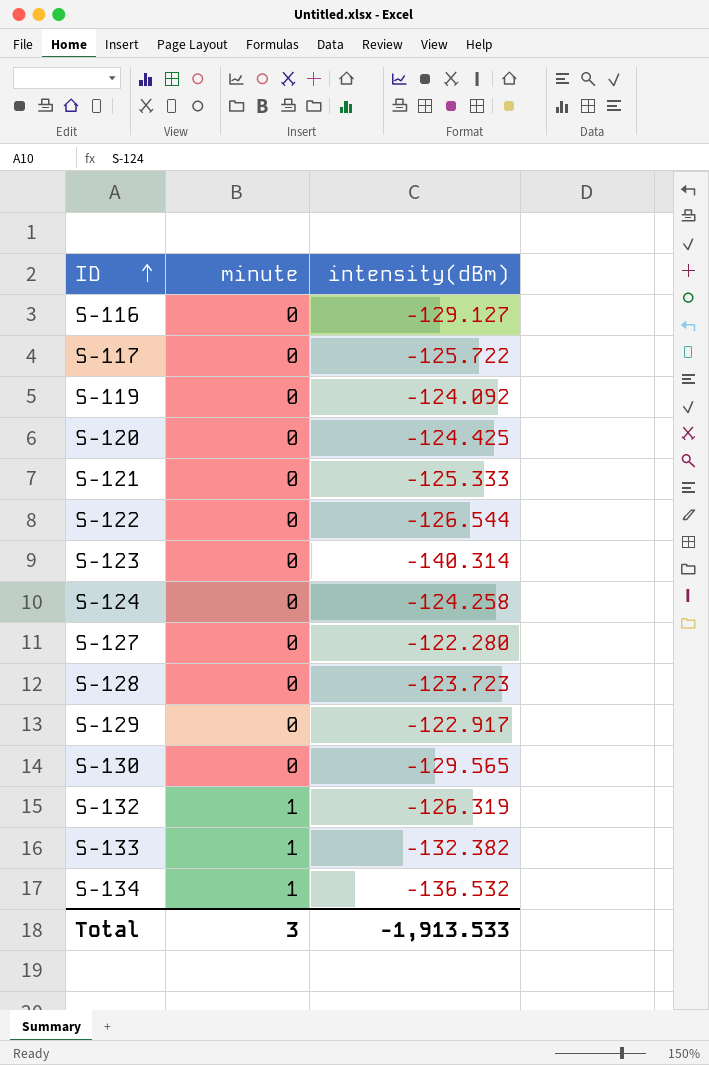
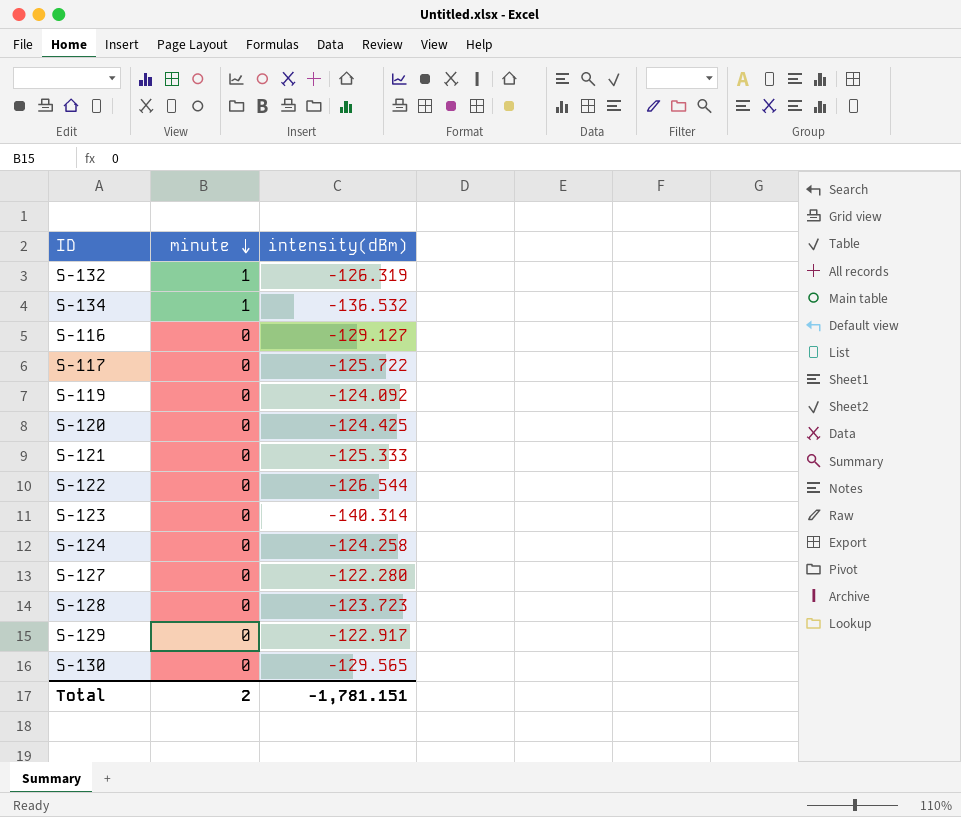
row order: ID ascending -> minute descending
row S-133: 1 | -132.382 -> none
Total | minute: 3 -> 2
Total | intensity(dBm): -1,913.533 -> -1,781.151

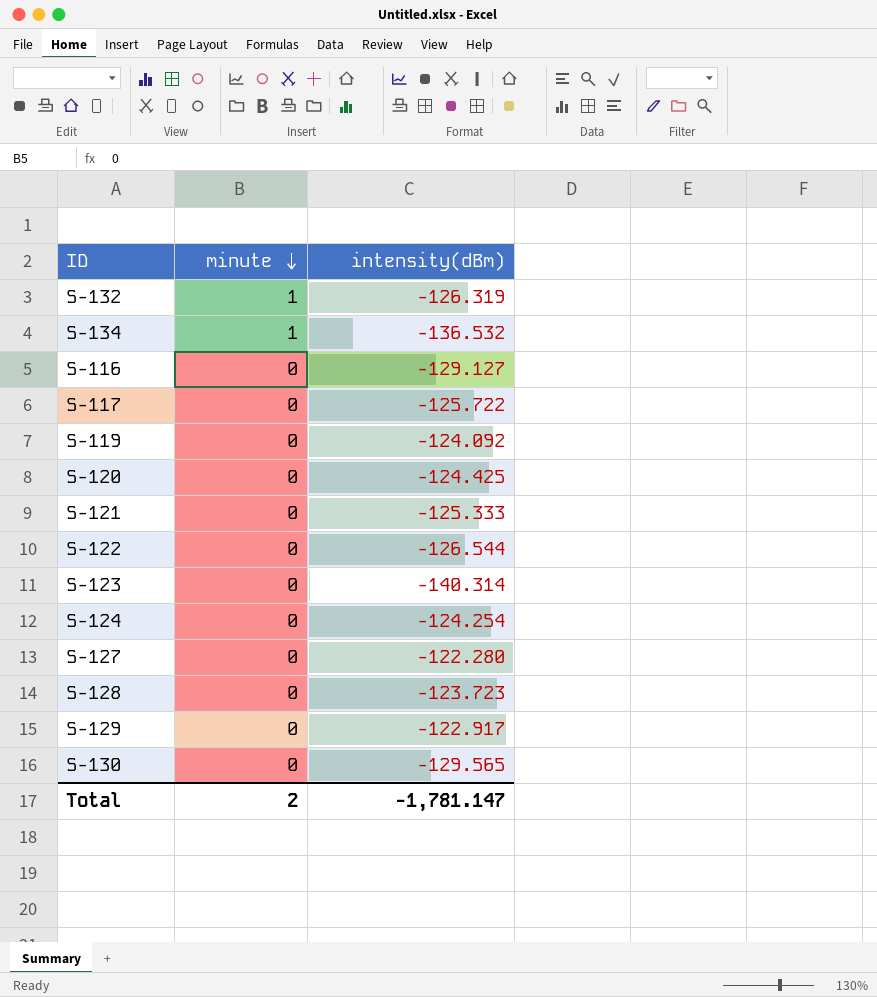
S-124 | intensity(dBm): -124.258 -> -124.254
Total | intensity(dBm): -1,781.151 -> -1,781.147

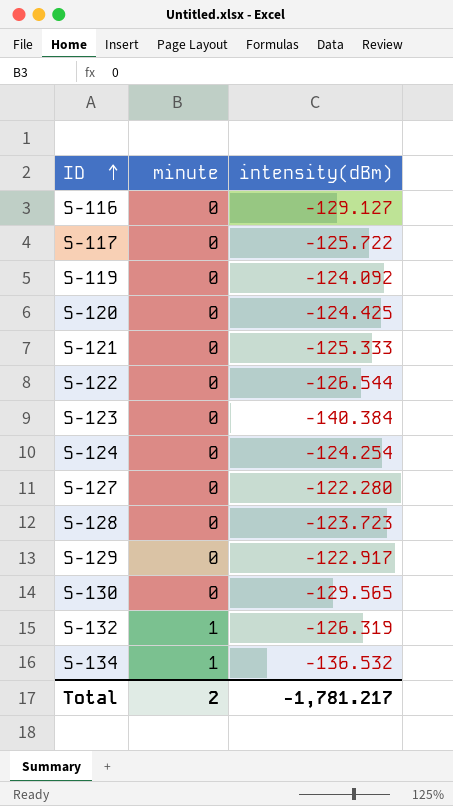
row order: minute descending -> ID ascending
S-123 | intensity(dBm): -140.314 -> -140.384
Total | intensity(dBm): -1,781.147 -> -1,781.217

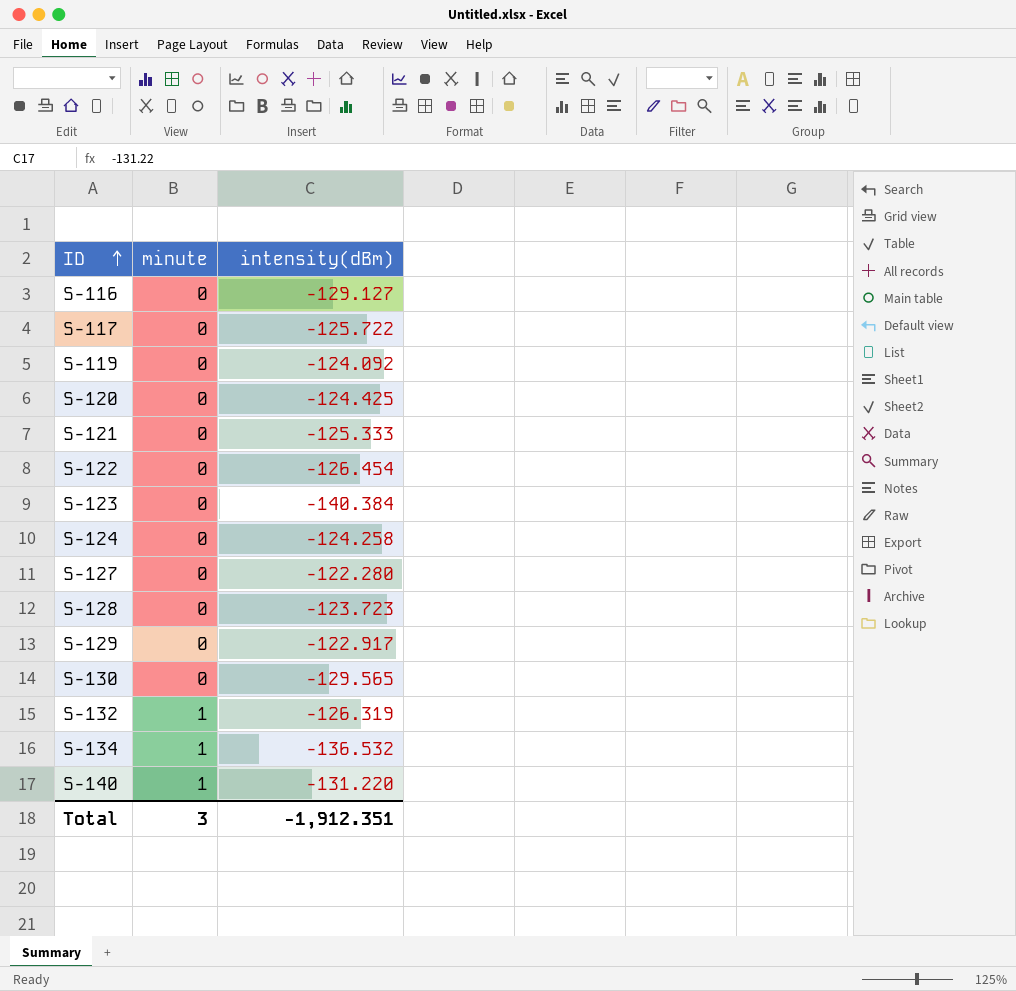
S-122 | intensity(dBm): -126.544 -> -126.454
S-124 | intensity(dBm): -124.254 -> -124.258
row S-140: none -> 1 | -131.220
Total | minute: 2 -> 3
Total | intensity(dBm): -1,781.217 -> -1,912.351

